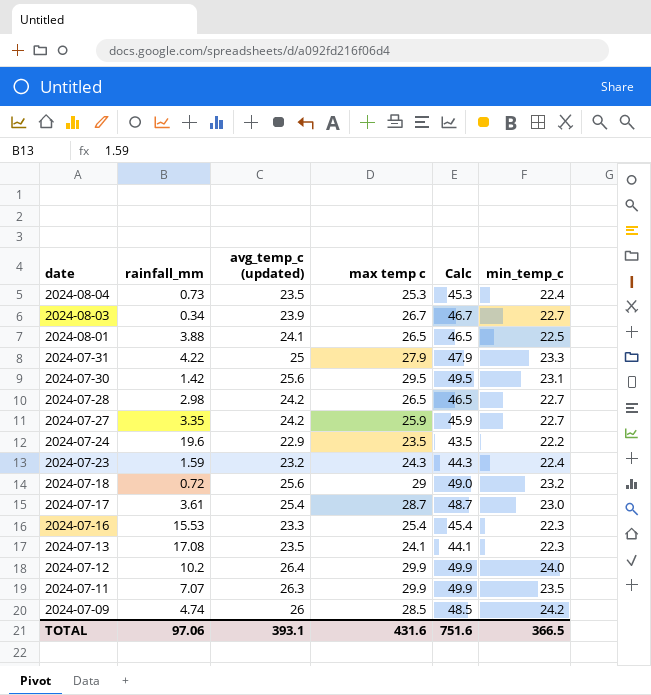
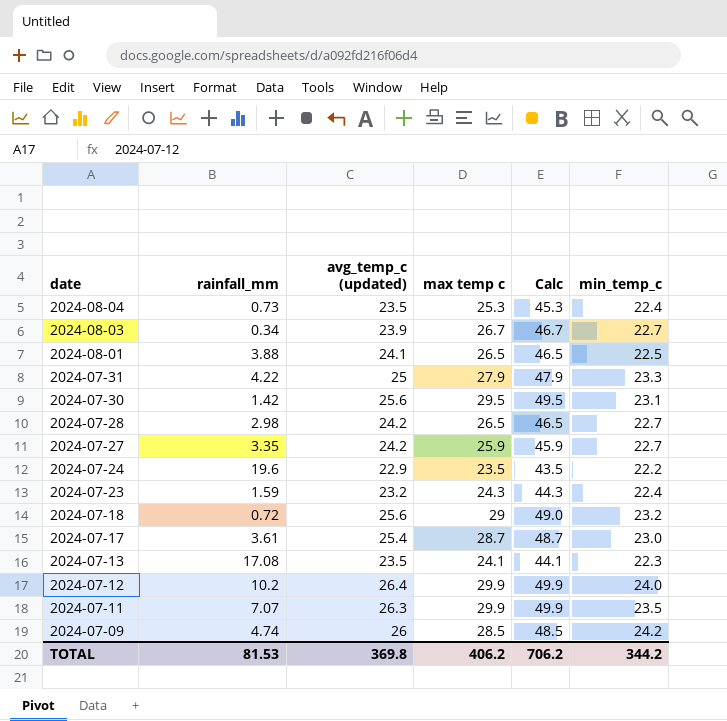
row 2024-07-16: 15.53 | 23.3 | 25.4 | 45.4 | 22.3 -> none
TOTAL | rainfall_mm: 97.06 -> 81.53
TOTAL | avg_temp_c (updated): 393.1 -> 369.8
TOTAL | max temp c: 431.6 -> 406.2
TOTAL | Calc: 751.6 -> 706.2
TOTAL | min_temp_c: 366.5 -> 344.2

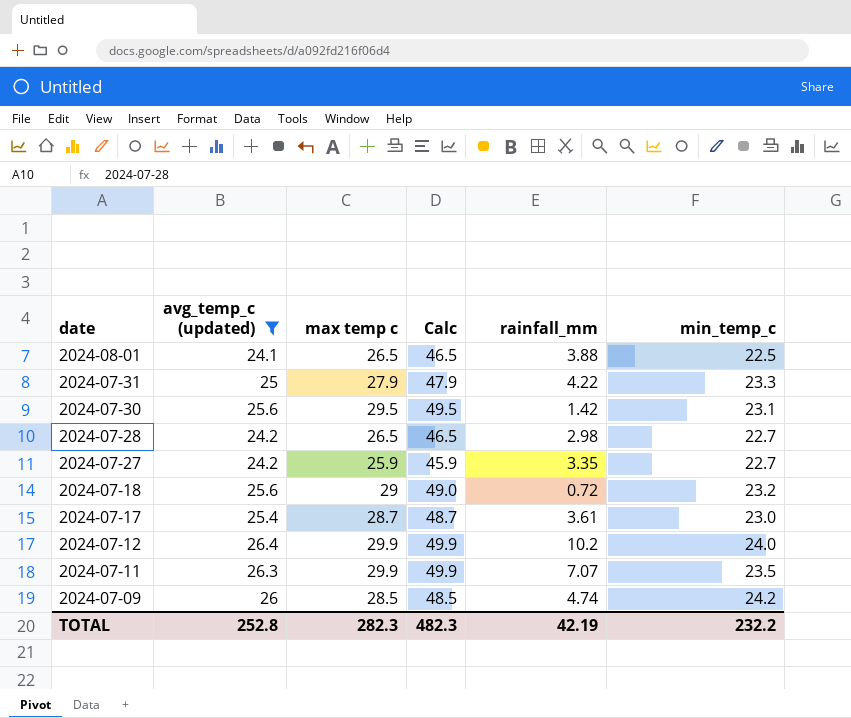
filter: none -> avg_temp_c (updated) >= 24.1
column rainfall_mm | position: 2 -> 5
TOTAL | avg_temp_c (updated): 369.8 -> 252.8
TOTAL | max temp c: 406.2 -> 282.3
TOTAL | Calc: 706.2 -> 482.3
TOTAL | rainfall_mm: 81.53 -> 42.19
TOTAL | min_temp_c: 344.2 -> 232.2

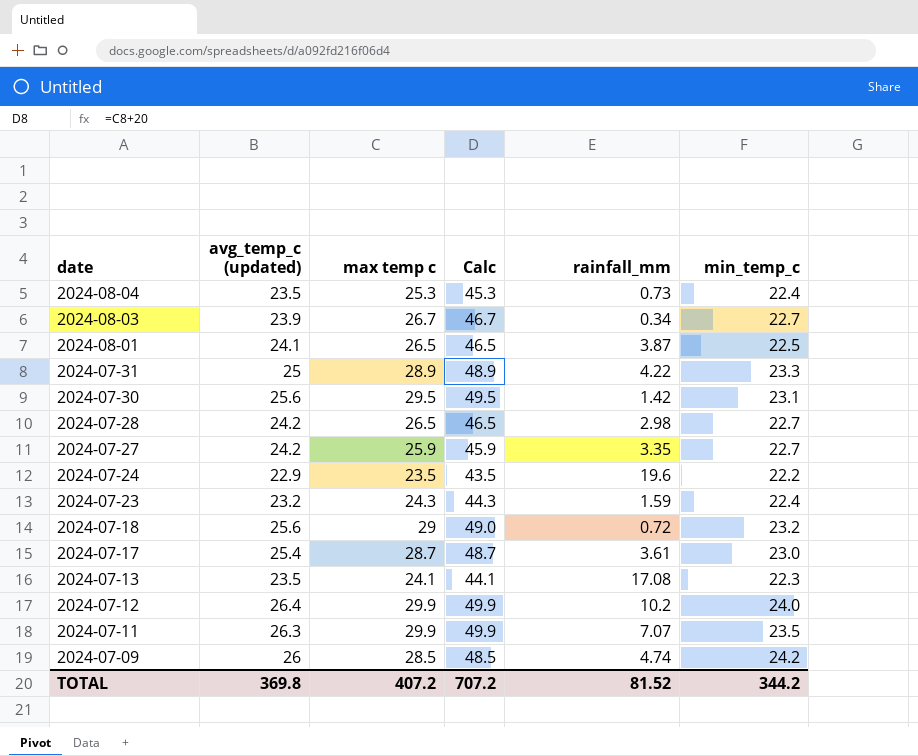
filter: avg_temp_c (updated) >= 24.1 -> none
2024-08-01 | rainfall_mm: 3.88 -> 3.87
2024-07-31 | max temp c: 27.9 -> 28.9
2024-07-31 | Calc: 47.9 -> 48.9
TOTAL | avg_temp_c (updated): 252.8 -> 369.8
TOTAL | max temp c: 282.3 -> 407.2
TOTAL | Calc: 482.3 -> 707.2
TOTAL | rainfall_mm: 42.19 -> 81.52
TOTAL | min_temp_c: 232.2 -> 344.2

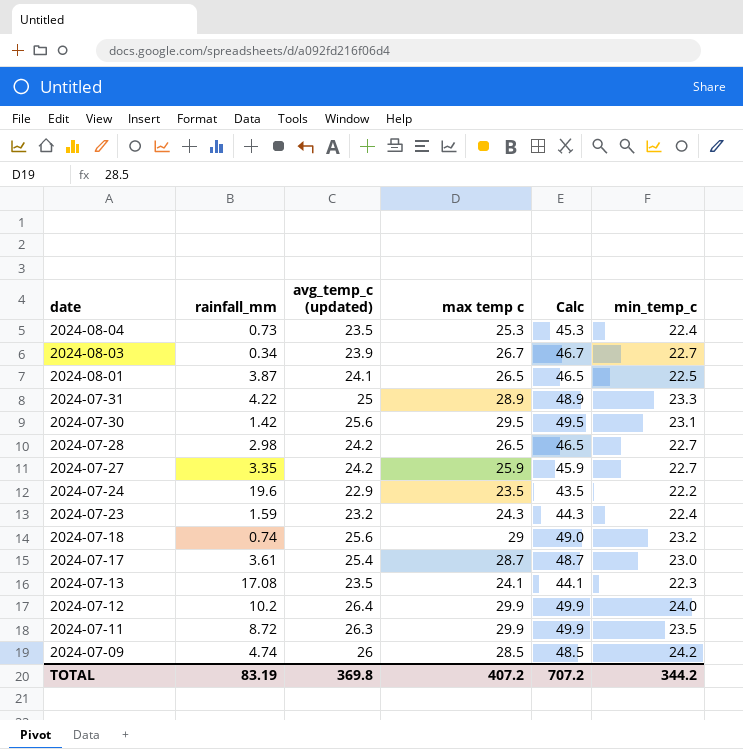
column rainfall_mm | position: 5 -> 2
2024-07-18 | rainfall_mm: 0.72 -> 0.74
2024-07-11 | rainfall_mm: 7.07 -> 8.72
TOTAL | rainfall_mm: 81.52 -> 83.19

